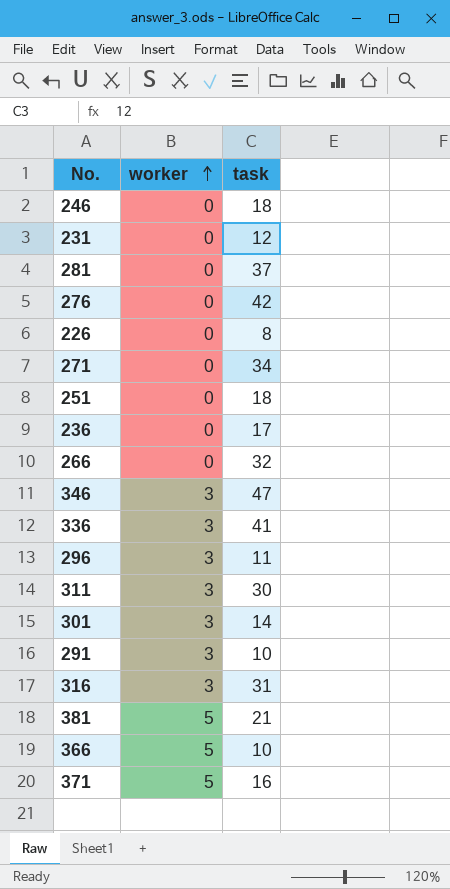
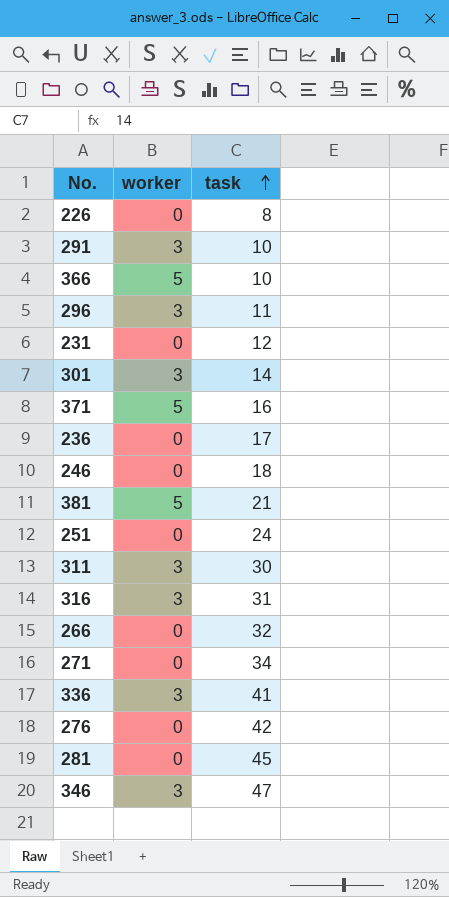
row order: worker ascending -> task ascending
251 | task: 18 -> 24
281 | task: 37 -> 45

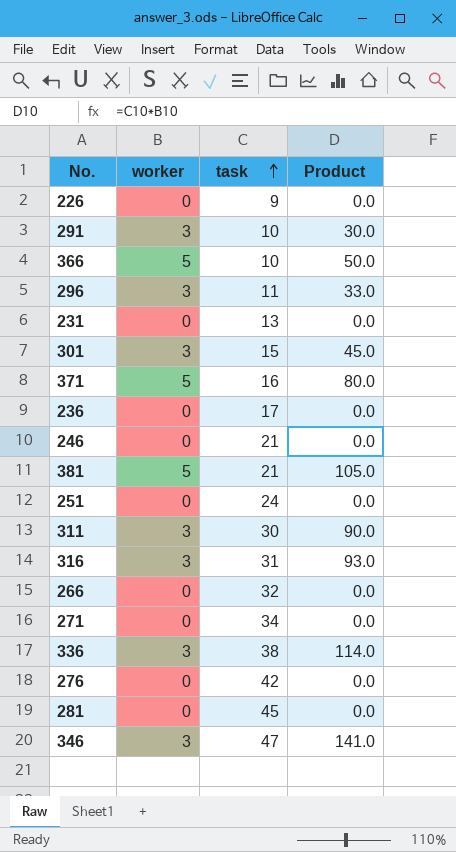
column Product | formula: none -> [worker] * [task]
226 | task: 8 -> 9
231 | task: 12 -> 13
301 | task: 14 -> 15
246 | task: 18 -> 21
336 | task: 41 -> 38

